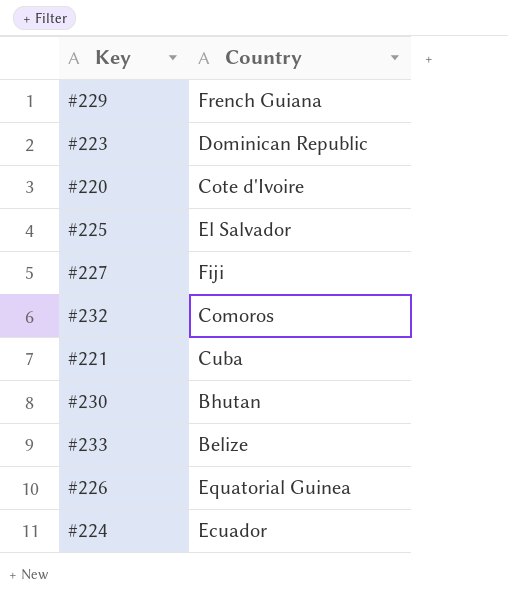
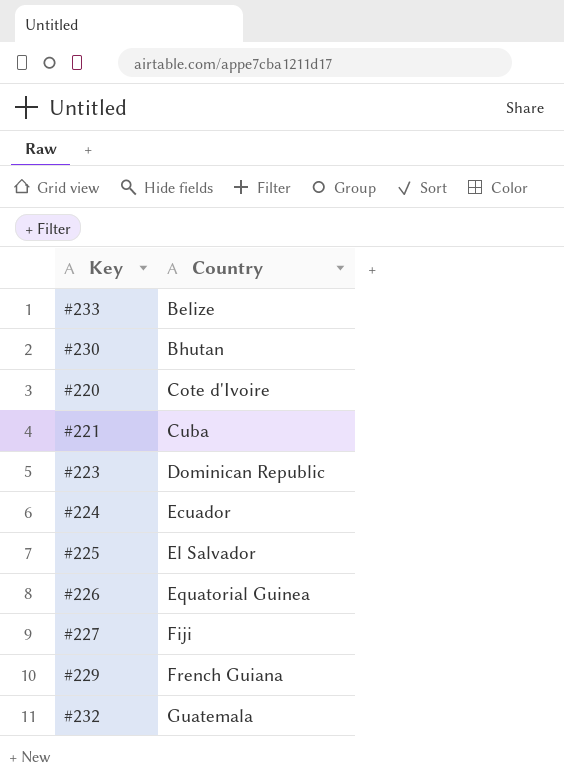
row order: none -> Country ascending
#232 | Country: Comoros -> Guatemala

